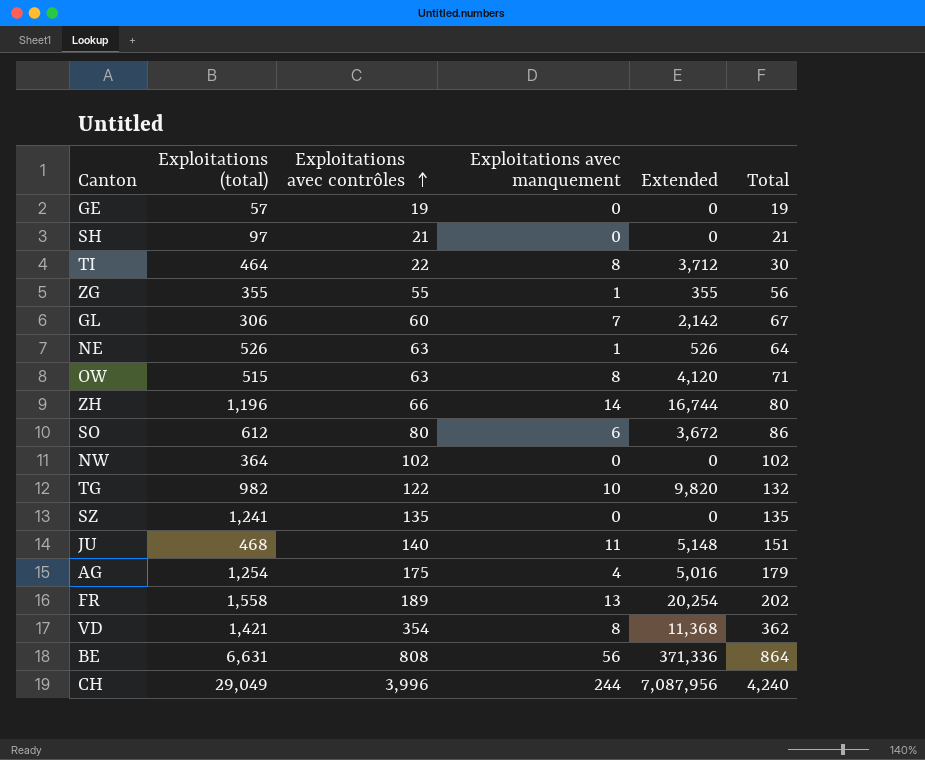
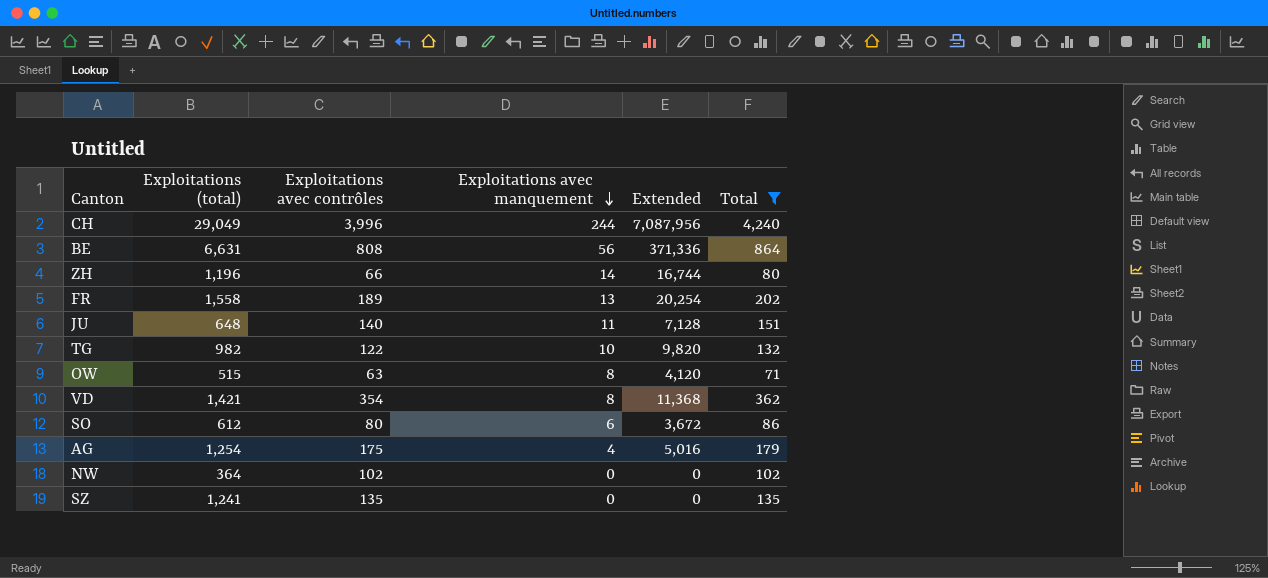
filter: none -> Total >= 71
row order: Exploitations avec contrôles ascending -> Exploitations avec manquement descending
JU | Exploitations (total): 468 -> 648
JU | Extended: 5,148 -> 7,128

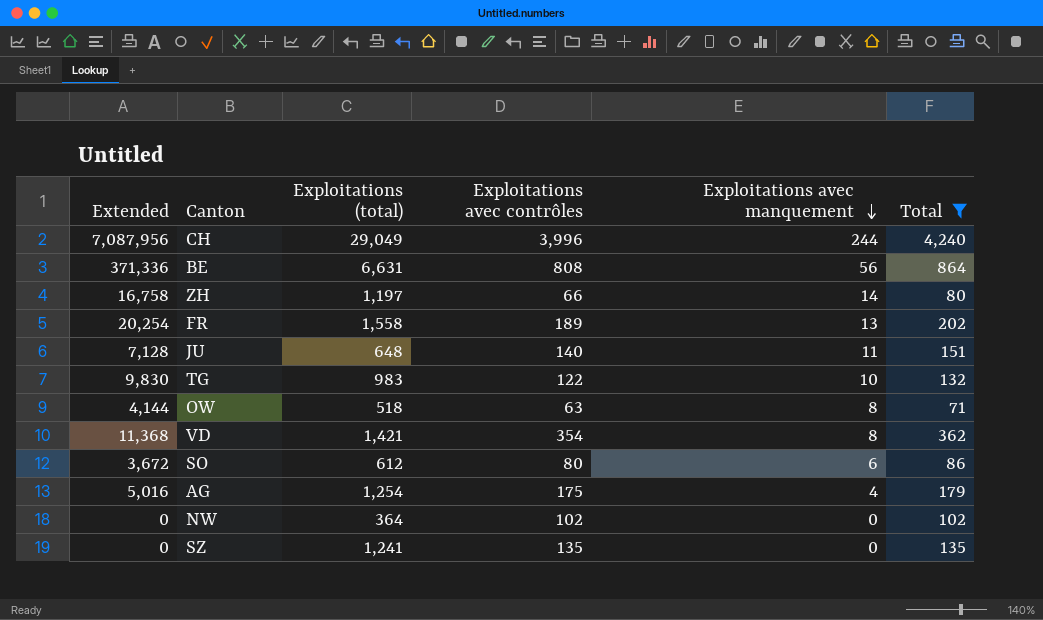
column Extended | position: 5 -> 1
ZH | Extended: 16,744 -> 16,758
ZH | Exploitations (total): 1,196 -> 1,197
TG | Extended: 9,820 -> 9,830
TG | Exploitations (total): 982 -> 983
OW | Extended: 4,120 -> 4,144
OW | Exploitations (total): 515 -> 518

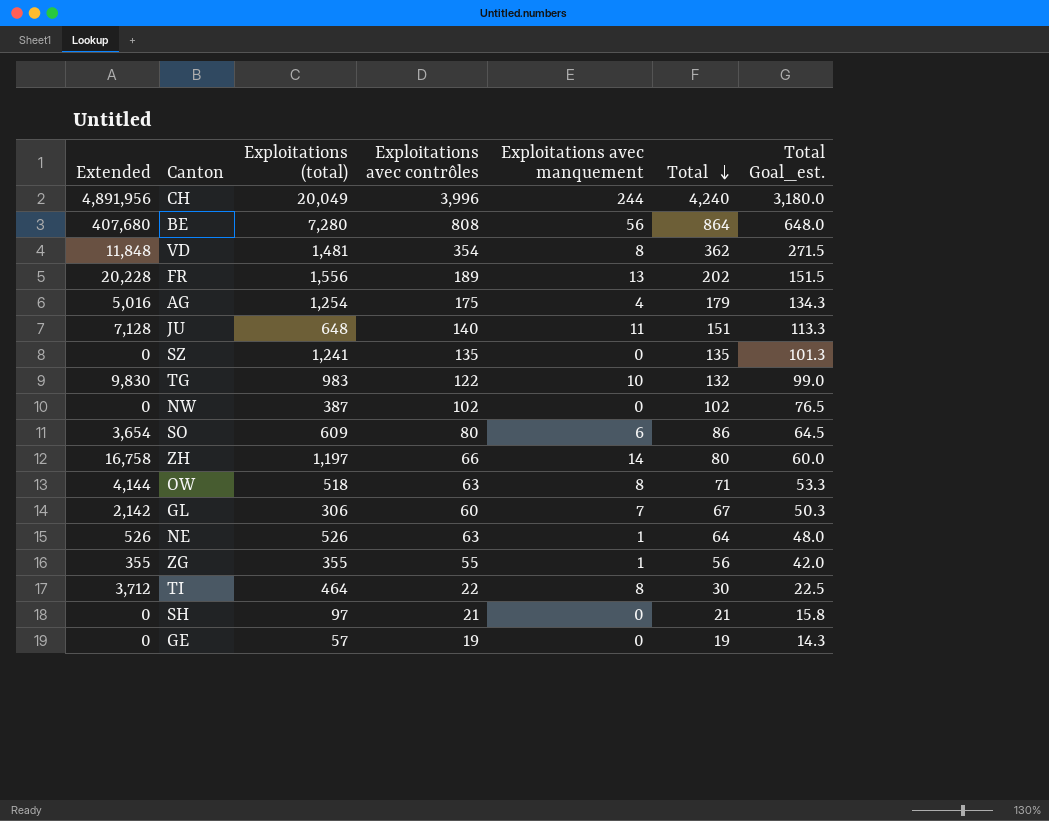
filter: Total >= 71 -> none
row order: Exploitations avec manquement descending -> Total descending
column Total Goal_est. | formula: none -> [Total] * 0.75
CH | Extended: 7,087,956 -> 4,891,956
CH | Exploitations (total): 29,049 -> 20,049
BE | Extended: 371,336 -> 407,680
BE | Exploitations (total): 6,631 -> 7,280
VD | Extended: 11,368 -> 11,848
VD | Exploitations (total): 1,421 -> 1,481
FR | Extended: 20,254 -> 20,228
FR | Exploitations (total): 1,558 -> 1,556
NW | Exploitations (total): 364 -> 387
SO | Extended: 3,672 -> 3,654
SO | Exploitations (total): 612 -> 609

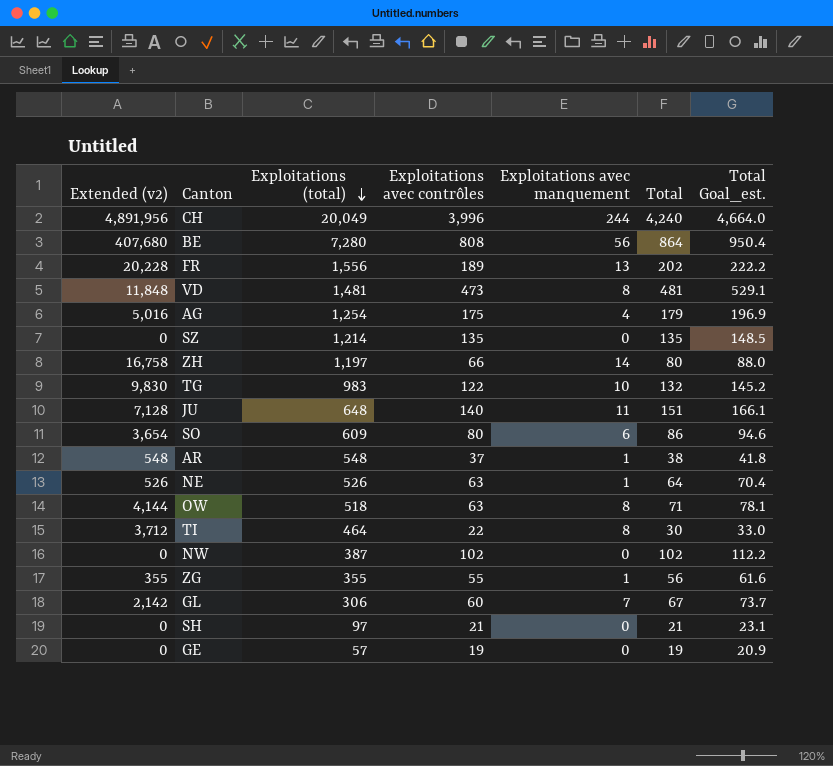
row order: Total descending -> Exploitations (total) descending
column name: Extended -> Extended (v2)
column Total Goal_est. | formula: [Total] * 0.75 -> [Total] * 1.1
VD | Exploitations avec contrôles: 354 -> 473
VD | Total: 362 -> 481
SZ | Exploitations (total): 1,241 -> 1,214
row AR: none -> 548 | 548 | 37 | 1 | 38 | 41.8

